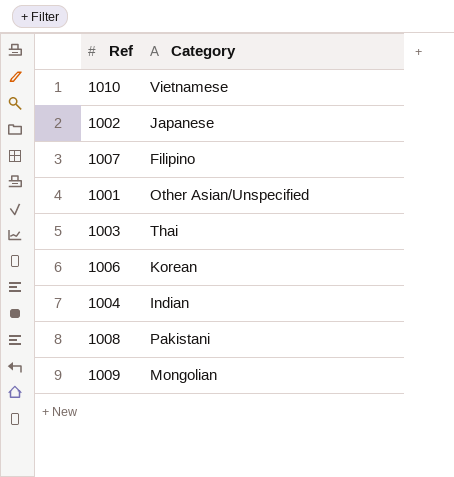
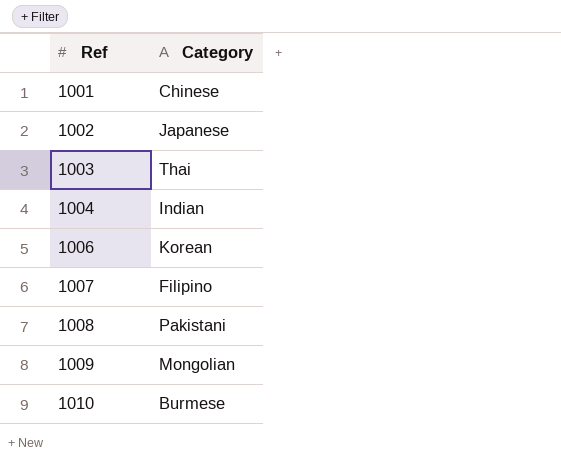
row order: none -> Ref ascending
1001 | Category: Other Asian/Unspecified -> Chinese
1010 | Category: Vietnamese -> Burmese

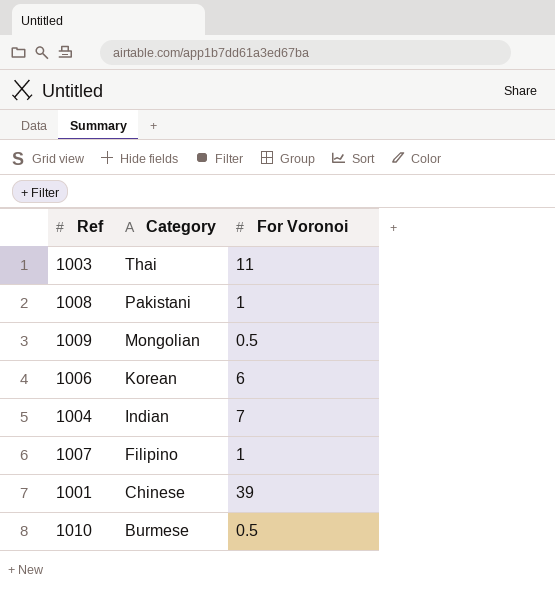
row order: Ref ascending -> Category descending
column For Voronoi | position: none -> 3
row 1002: Japanese -> none

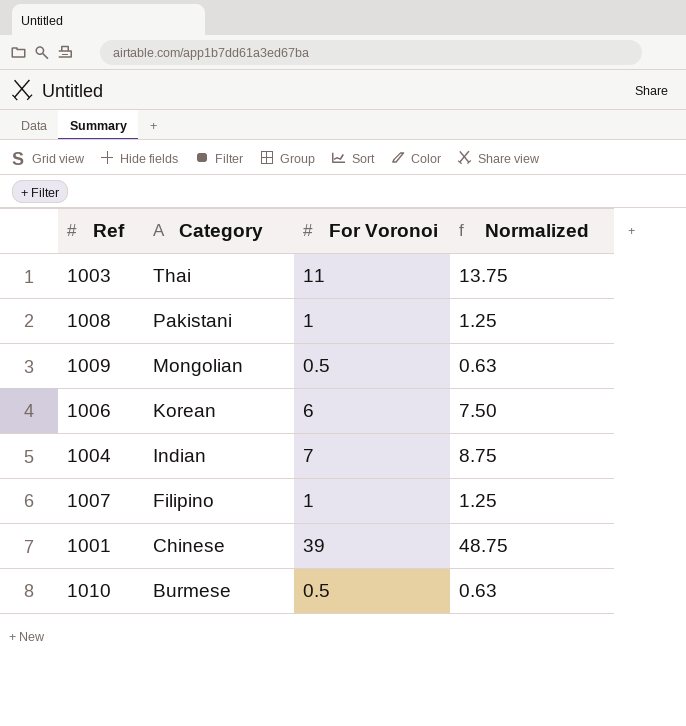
column Normalized | formula: none -> [For Voronoi] * 1.25

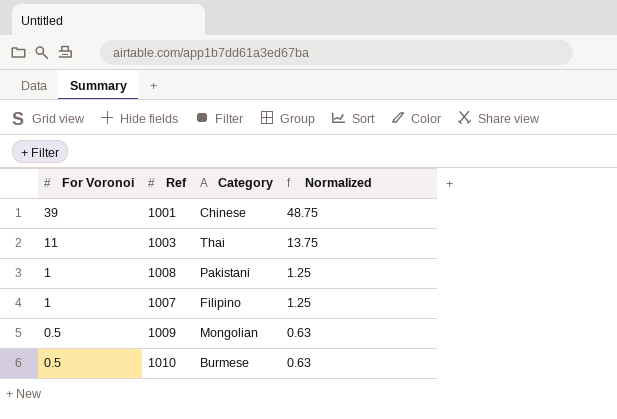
row order: Category descending -> For Voronoi descending
column For Voronoi | position: 3 -> 1
row 1006: Korean | 6 | 7.50 -> none
row 1004: Indian | 7 | 8.75 -> none

